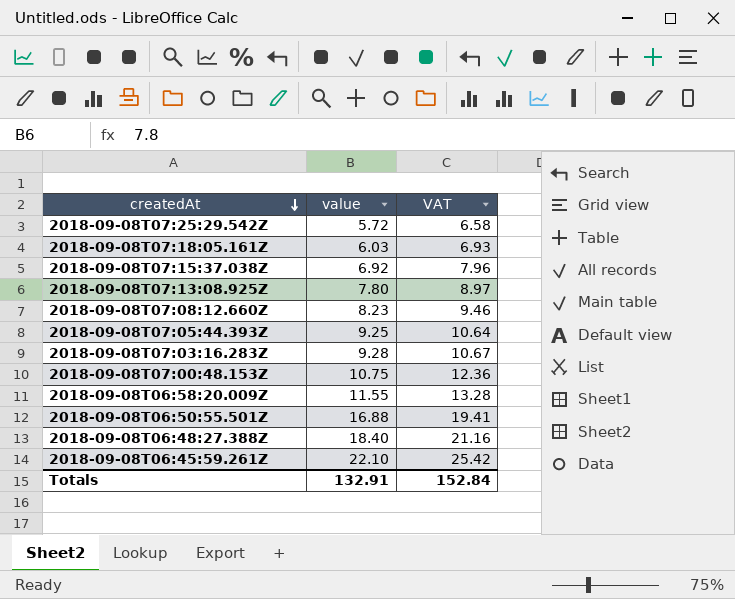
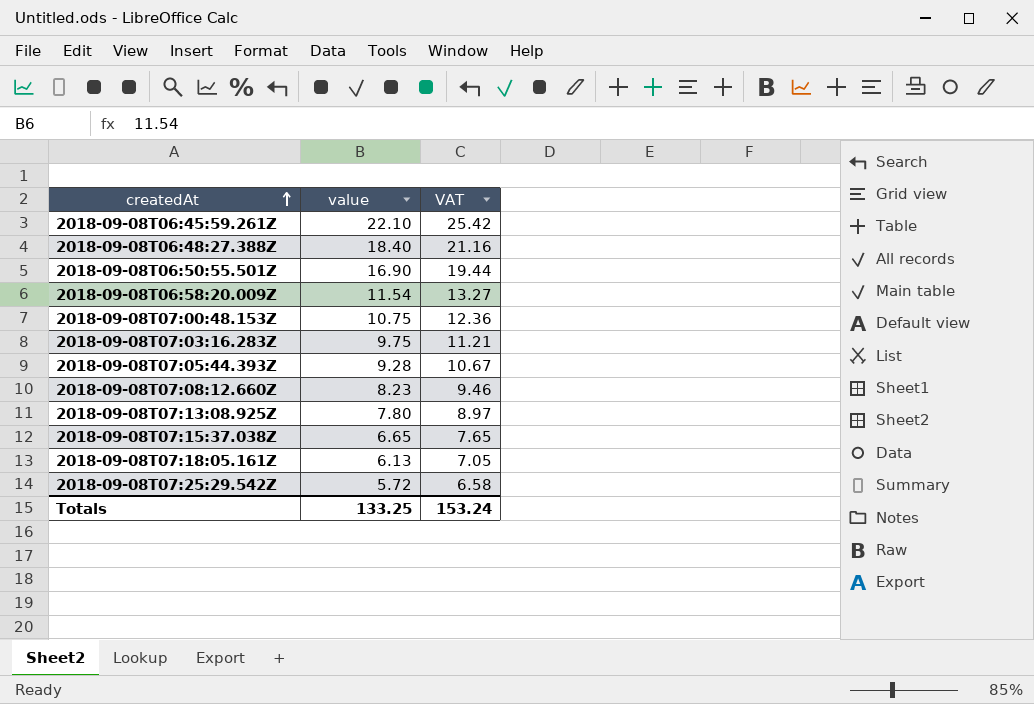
row order: createdAt descending -> createdAt ascending
2018-09-08T06:50:55.501Z | value: 16.88 -> 16.90
2018-09-08T06:50:55.501Z | VAT: 19.41 -> 19.44
2018-09-08T06:58:20.009Z | value: 11.55 -> 11.54
2018-09-08T06:58:20.009Z | VAT: 13.28 -> 13.27
2018-09-08T07:03:16.283Z | value: 9.28 -> 9.75
2018-09-08T07:03:16.283Z | VAT: 10.67 -> 11.21
2018-09-08T07:05:44.393Z | value: 9.25 -> 9.28
2018-09-08T07:05:44.393Z | VAT: 10.64 -> 10.67
2018-09-08T07:15:37.038Z | value: 6.92 -> 6.65
2018-09-08T07:15:37.038Z | VAT: 7.96 -> 7.65
2018-09-08T07:18:05.161Z | value: 6.03 -> 6.13
2018-09-08T07:18:05.161Z | VAT: 6.93 -> 7.05
Totals | value: 132.91 -> 133.25
Totals | VAT: 152.84 -> 153.24

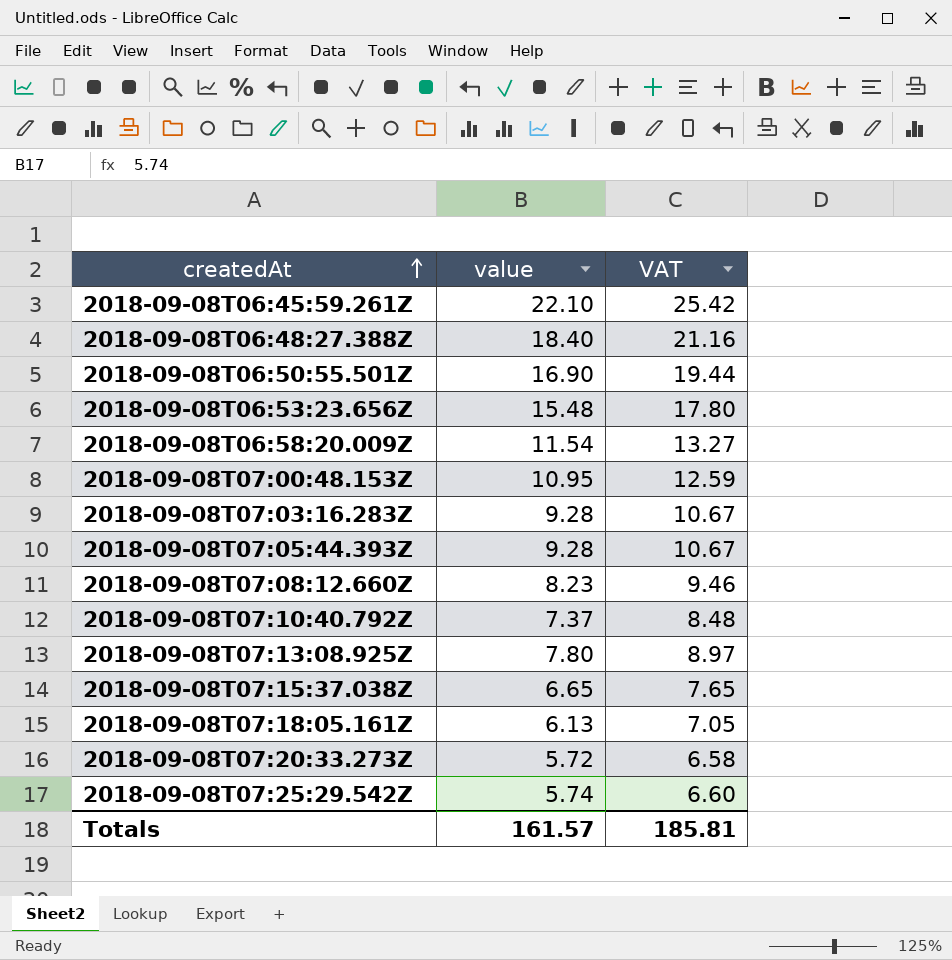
row 2018-09-08T06:53:23.656Z: none -> 15.48 | 17.80
2018-09-08T07:00:48.153Z | value: 10.75 -> 10.95
2018-09-08T07:00:48.153Z | VAT: 12.36 -> 12.59
2018-09-08T07:03:16.283Z | value: 9.75 -> 9.28
2018-09-08T07:03:16.283Z | VAT: 11.21 -> 10.67
row 2018-09-08T07:10:40.792Z: none -> 7.37 | 8.48
row 2018-09-08T07:20:33.273Z: none -> 5.72 | 6.58
2018-09-08T07:25:29.542Z | value: 5.72 -> 5.74
2018-09-08T07:25:29.542Z | VAT: 6.58 -> 6.60
Totals | value: 133.25 -> 161.57
Totals | VAT: 153.24 -> 185.81

